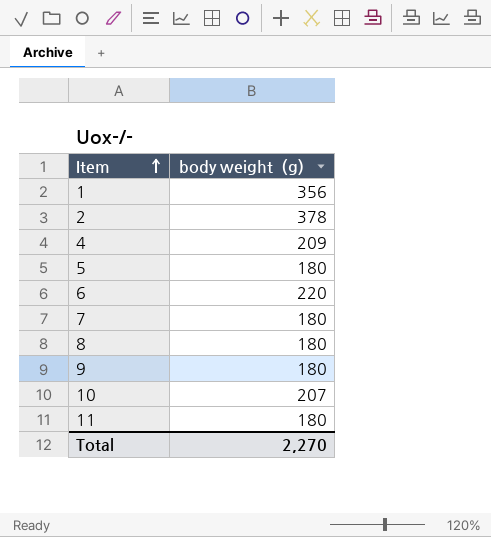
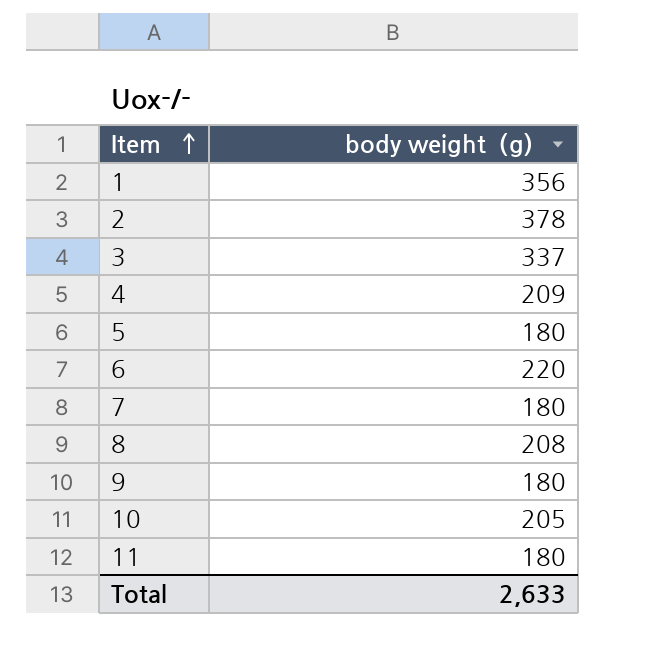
row 3: none -> 337
8 | body weight（g): 180 -> 208
10 | body weight（g): 207 -> 205
Total | body weight（g): 2,270 -> 2,633

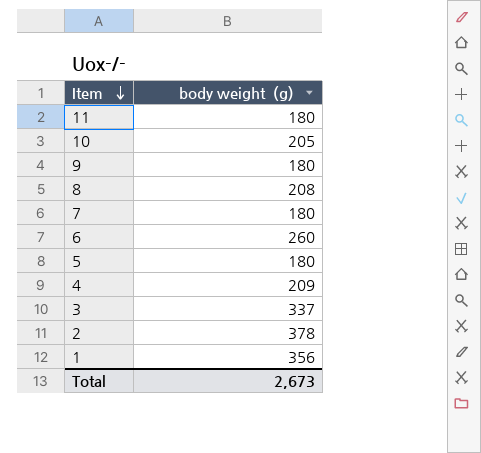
row order: Item ascending -> Item descending
6 | body weight（g): 220 -> 260
Total | body weight（g): 2,633 -> 2,673

